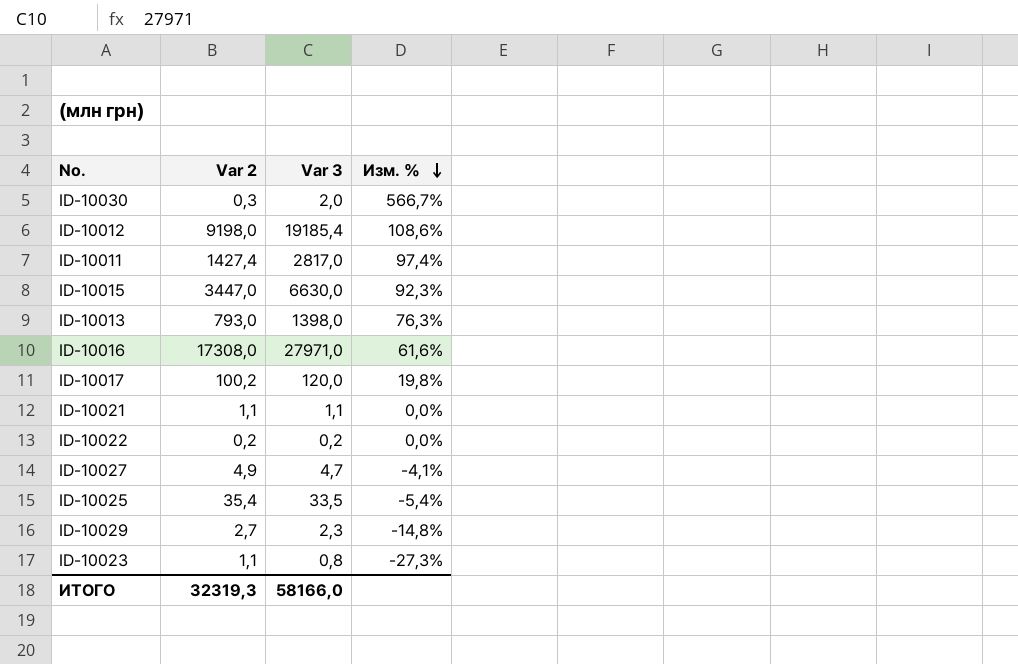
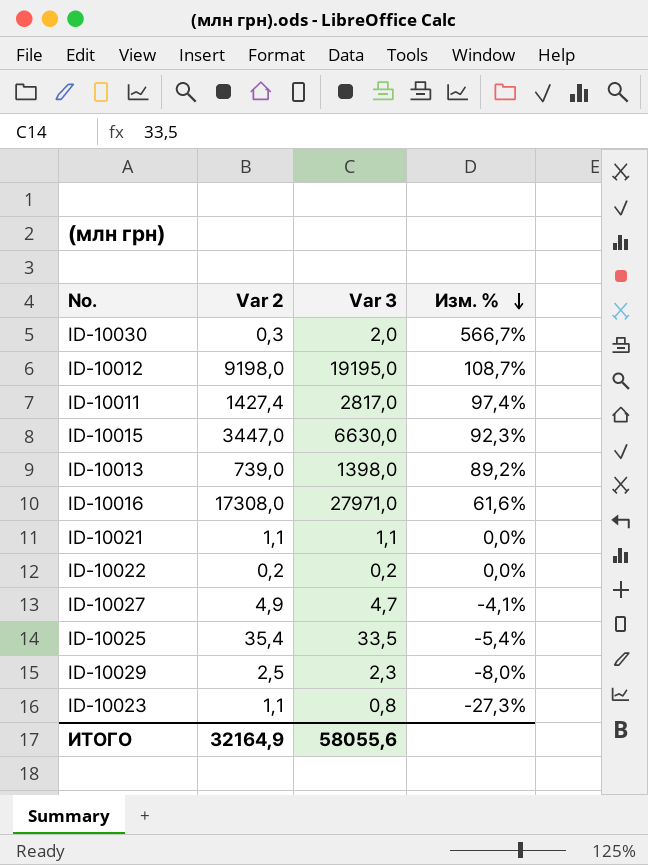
row ID-10017: 100,2 | 120,0 | 19,8% -> none
ID-10012 | Var 3: 19185,4 -> 19195,0
ID-10012 | Изм. %: 108,6% -> 108,7%
ID-10013 | Var 2: 793,0 -> 739,0
ID-10013 | Изм. %: 76,3% -> 89,2%
ID-10029 | Var 2: 2,7 -> 2,5
ID-10029 | Изм. %: -14,8% -> -8,0%
ИТОГО | Var 2: 32319,3 -> 32164,9
ИТОГО | Var 3: 58166,0 -> 58055,6

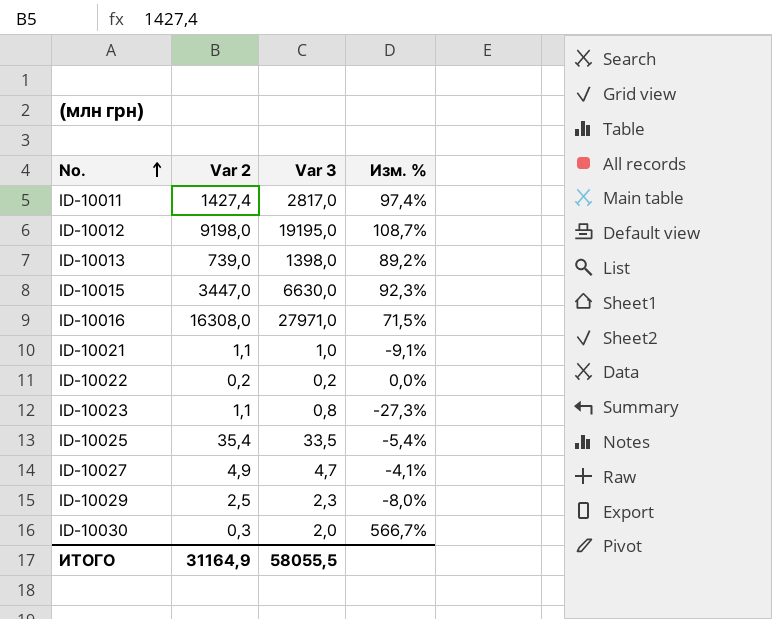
row order: Изм. % descending -> No. ascending
ID-10016 | Var 2: 17308,0 -> 16308,0
ID-10016 | Изм. %: 61,6% -> 71,5%
ID-10021 | Var 3: 1,1 -> 1,0
ID-10021 | Изм. %: 0,0% -> -9,1%
ИТОГО | Var 2: 32164,9 -> 31164,9
ИТОГО | Var 3: 58055,6 -> 58055,5

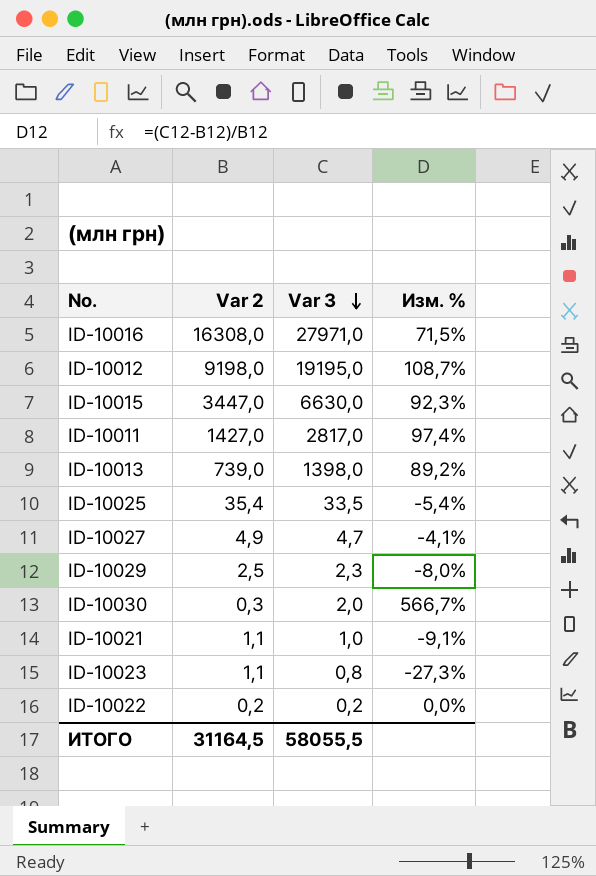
row order: No. ascending -> Var 3 descending
ID-10011 | Var 2: 1427,4 -> 1427,0
ИТОГО | Var 2: 31164,9 -> 31164,5

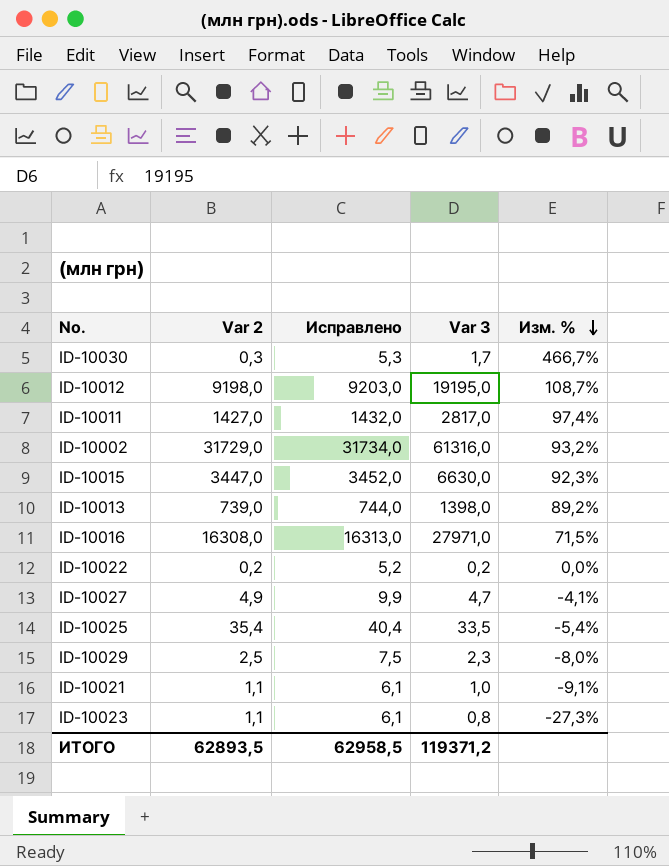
row order: Var 3 descending -> Изм. % descending
column Исправлено | formula: none -> [Var 2] + 5
ID-10030 | Var 3: 2,0 -> 1,7
ID-10030 | Изм. %: 566,7% -> 466,7%
row ID-10002: none -> 31729,0 | 31734,0 | 61316,0 | 93,2%
ИТОГО | Var 2: 31164,5 -> 62893,5
ИТОГО | Var 3: 58055,5 -> 119371,2

